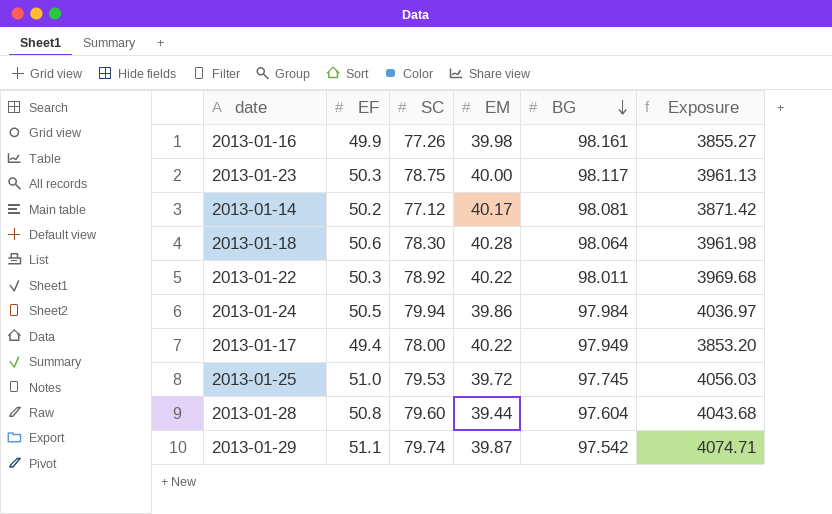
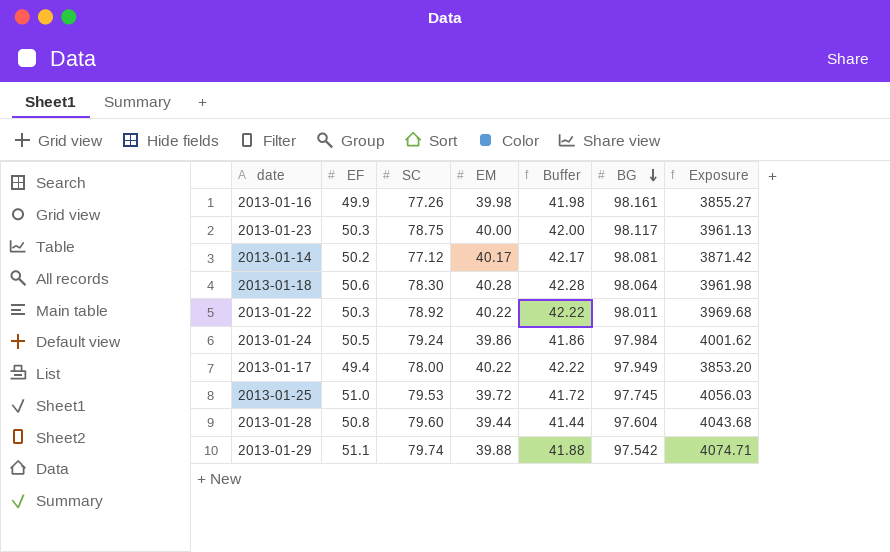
column Buffer | formula: none -> [EM] + 2
2013-01-24 | SC: 79.94 -> 79.24
2013-01-24 | Exposure: 4036.97 -> 4001.62
2013-01-29 | EM: 39.87 -> 39.88

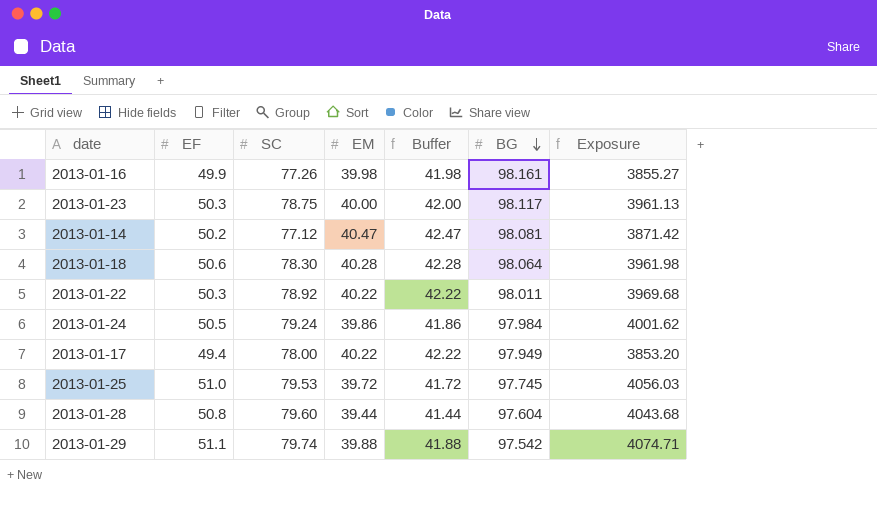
2013-01-14 | EM: 40.17 -> 40.47
2013-01-14 | Buffer: 42.17 -> 42.47

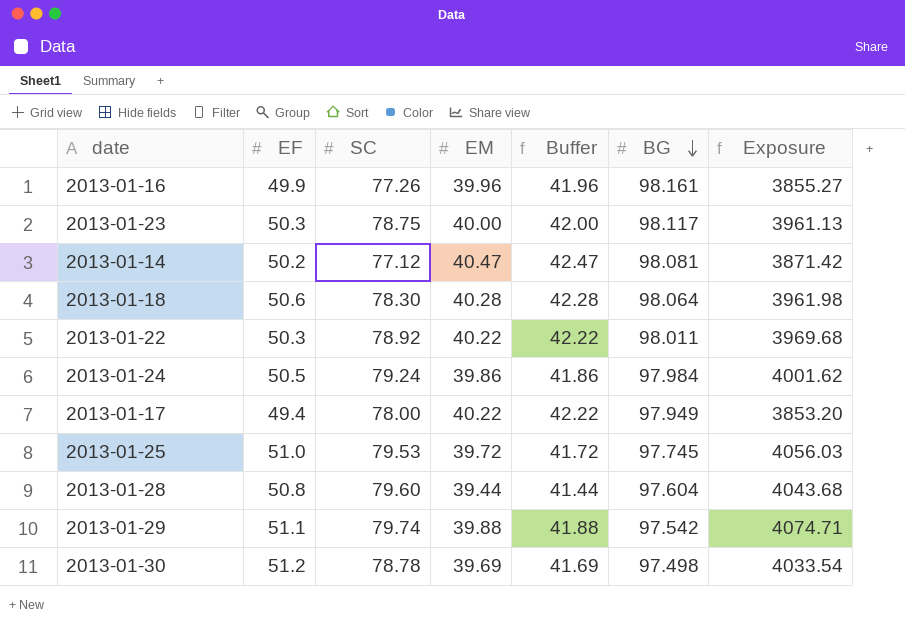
2013-01-16 | EM: 39.98 -> 39.96
2013-01-16 | Buffer: 41.98 -> 41.96
row 2013-01-30: none -> 51.2 | 78.78 | 39.69 | 41.69 | 97.498 | 4033.54

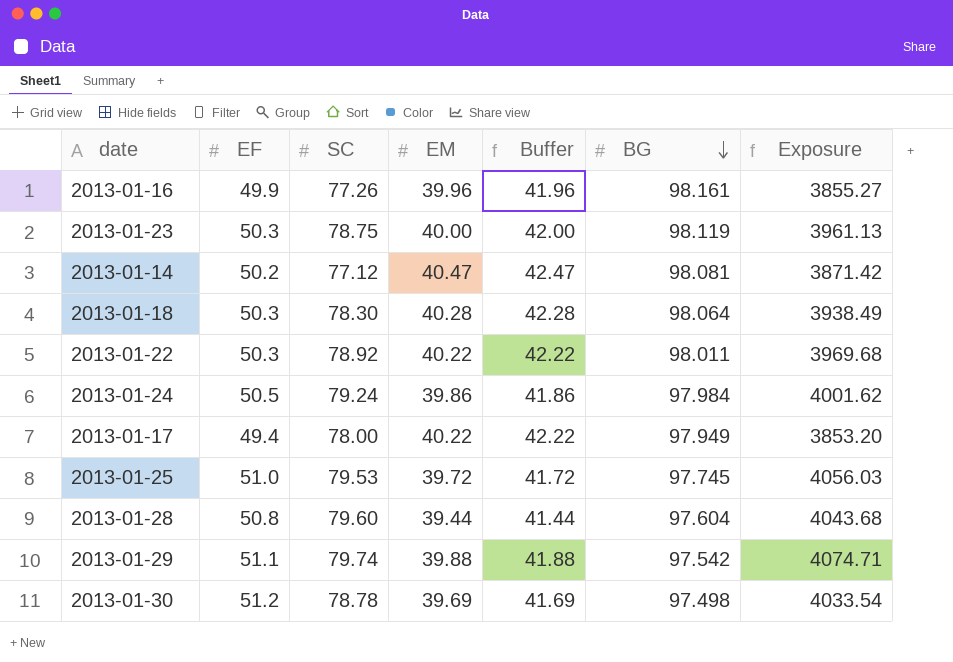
2013-01-23 | BG: 98.117 -> 98.119
2013-01-18 | EF: 50.6 -> 50.3
2013-01-18 | Exposure: 3961.98 -> 3938.49

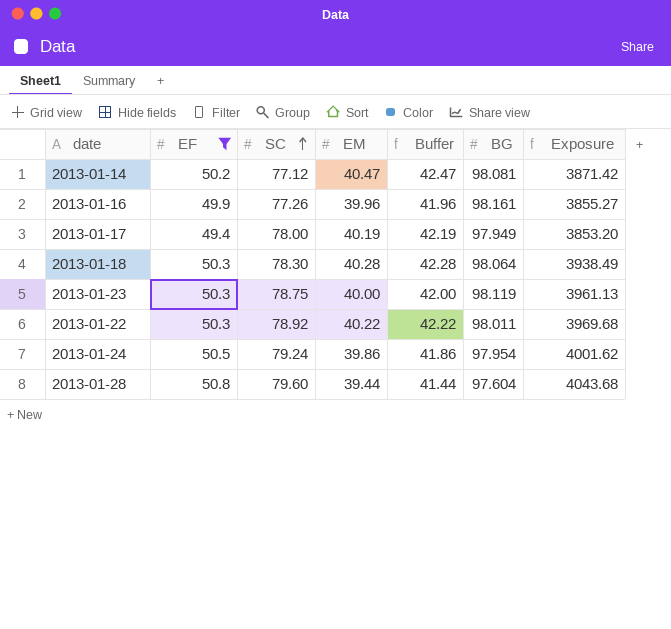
filter: none -> EF <= 50.8
row order: BG descending -> SC ascending
2013-01-17 | EM: 40.22 -> 40.19
2013-01-17 | Buffer: 42.22 -> 42.19
2013-01-24 | BG: 97.984 -> 97.954

